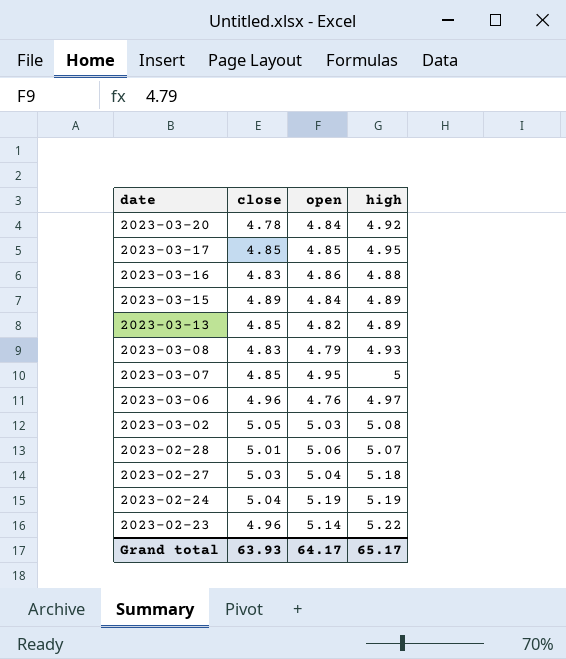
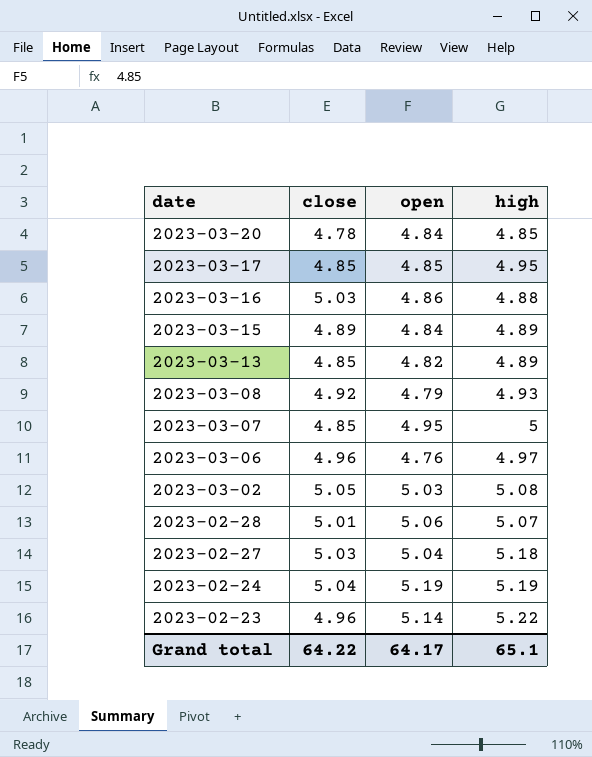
2023-03-20 | high: 4.92 -> 4.85
2023-03-16 | close: 4.83 -> 5.03
2023-03-08 | close: 4.83 -> 4.92
Grand total | close: 63.93 -> 64.22
Grand total | high: 65.17 -> 65.1

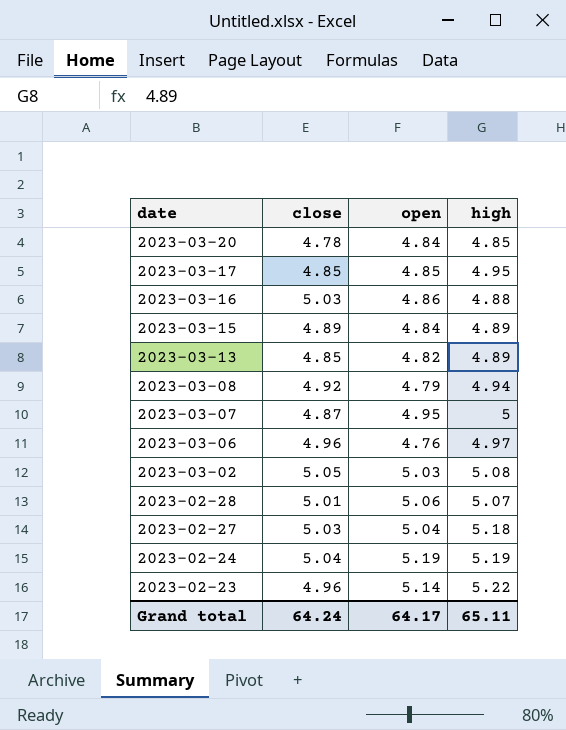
2023-03-08 | high: 4.93 -> 4.94
2023-03-07 | close: 4.85 -> 4.87
Grand total | close: 64.22 -> 64.24
Grand total | high: 65.1 -> 65.11

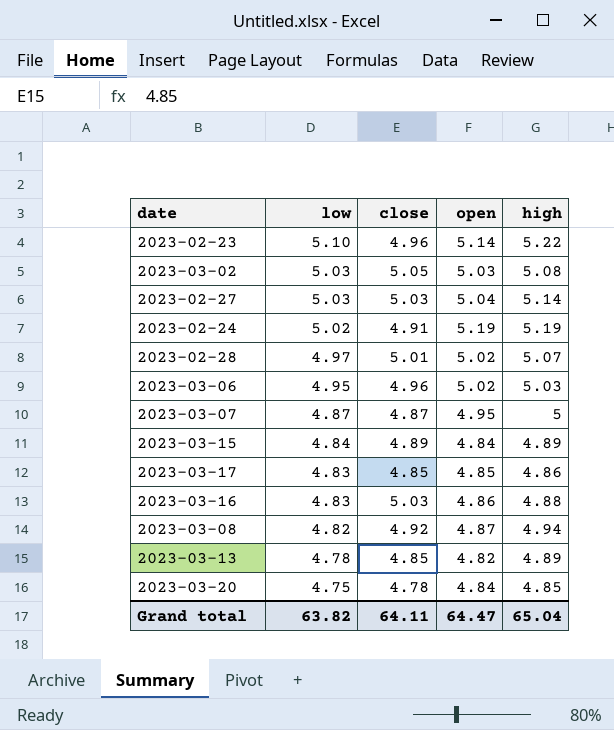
row order: date descending -> low descending
column low | position: none -> 2
2023-02-27 | high: 5.18 -> 5.14
2023-02-24 | close: 5.04 -> 4.91
2023-02-28 | open: 5.06 -> 5.02
2023-03-06 | open: 4.76 -> 5.02
2023-03-06 | high: 4.97 -> 5.03
2023-03-17 | high: 4.95 -> 4.86
2023-03-08 | open: 4.79 -> 4.87
Grand total | close: 64.24 -> 64.11
Grand total | open: 64.17 -> 64.47
Grand total | high: 65.11 -> 65.04

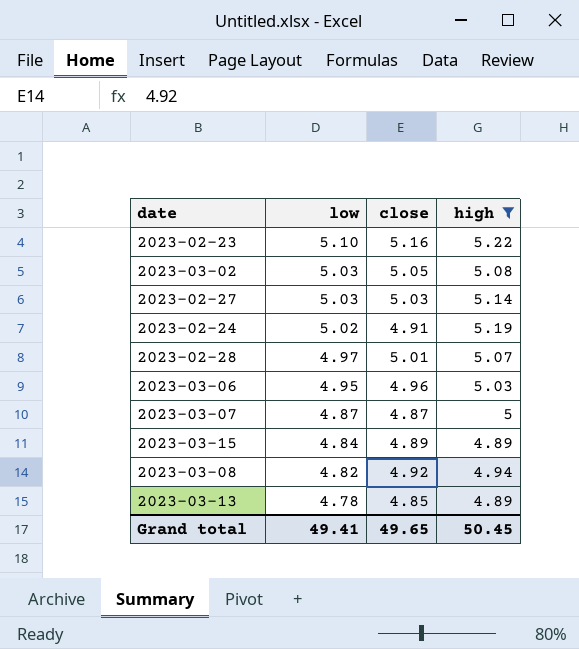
filter: none -> high >= 4.89
column open | position: 4 -> none
2023-02-23 | close: 4.96 -> 5.16
Grand total | low: 63.82 -> 49.41
Grand total | close: 64.11 -> 49.65
Grand total | high: 65.04 -> 50.45

